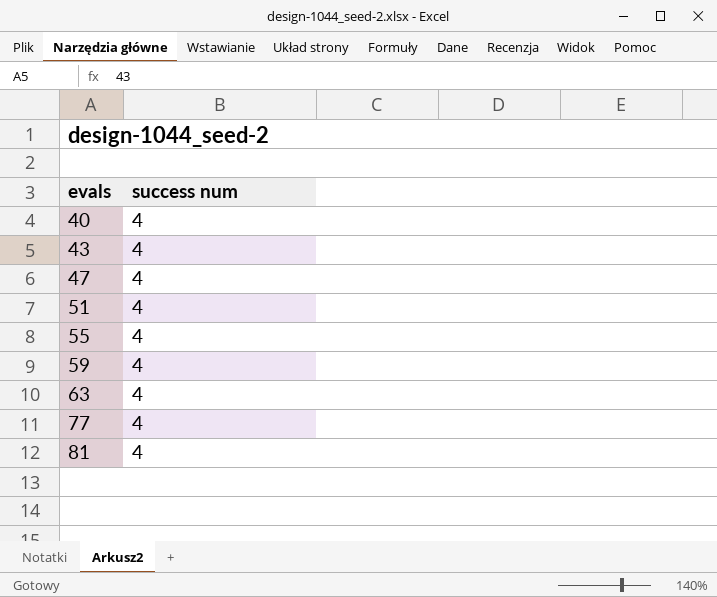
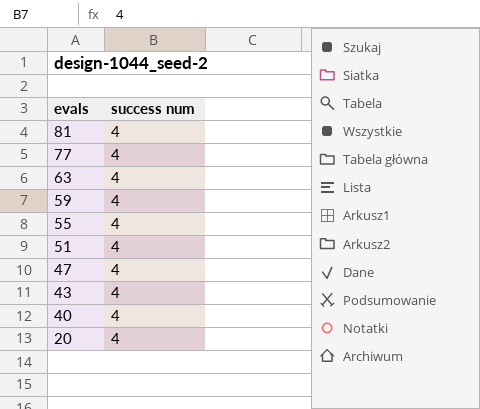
row order: evals ascending -> evals descending
row 20: none -> 4

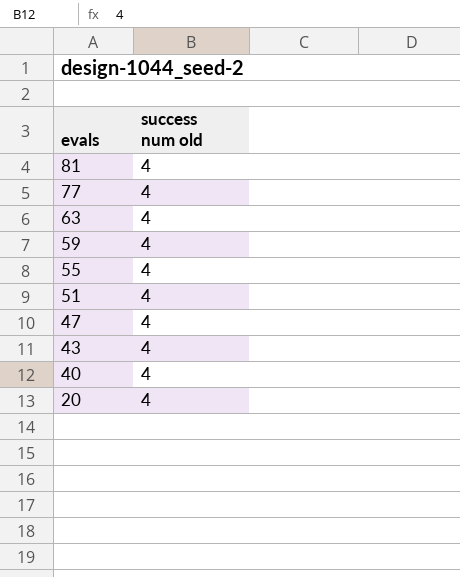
column name: success num -> success num old

